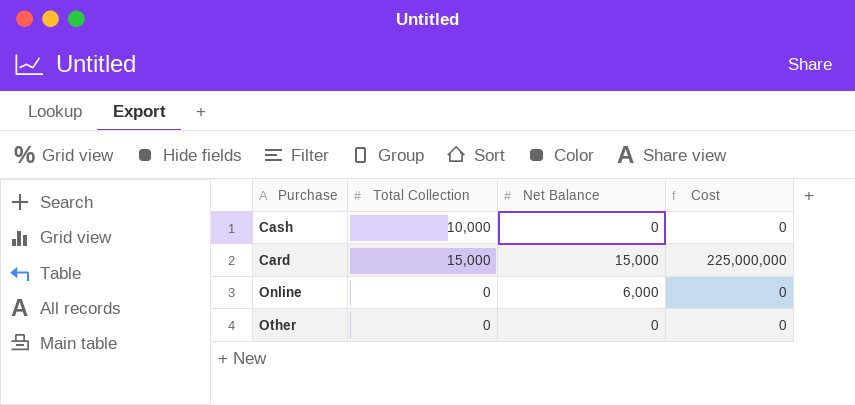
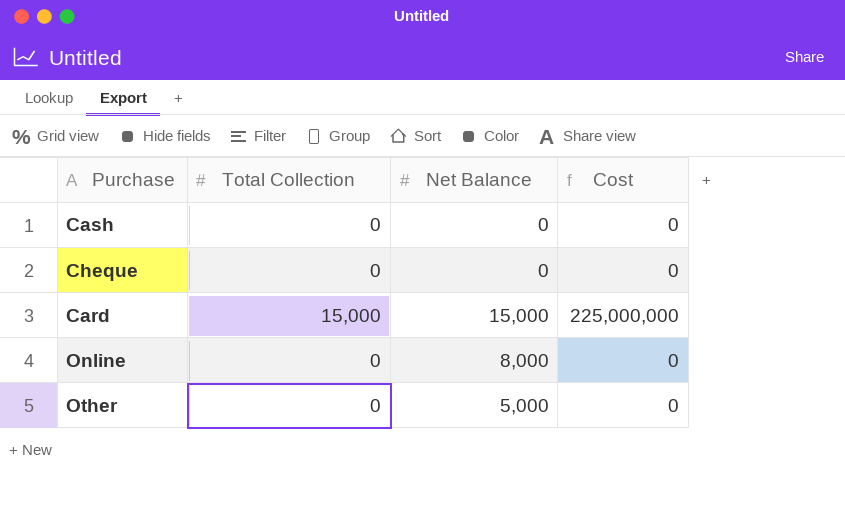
Cash | Total Collection: 10,000 -> 0
row Cheque: none -> 0 | 0 | 0
Online | Net Balance: 6,000 -> 8,000
Other | Net Balance: 0 -> 5,000

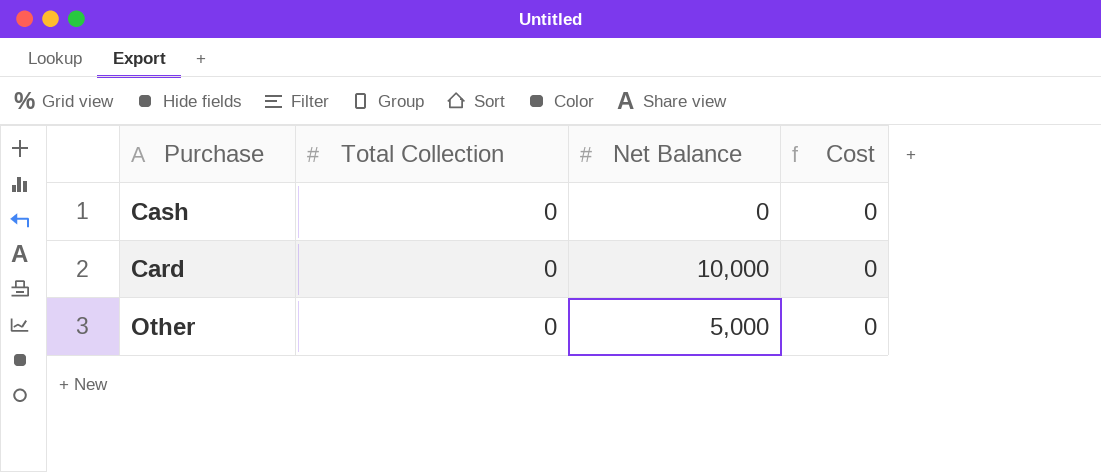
row Cheque: 0 | 0 | 0 -> none
row Online: 0 | 8,000 | 0 -> none
Card | Total Collection: 15,000 -> 0
Card | Net Balance: 15,000 -> 10,000
Card | Cost: 225,000,000 -> 0

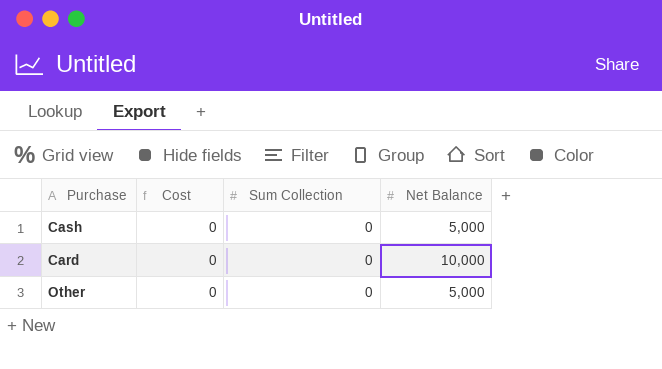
column Cost | position: 4 -> 2
column name: Total Collection -> Sum Collection
Cash | Net Balance: 0 -> 5,000

